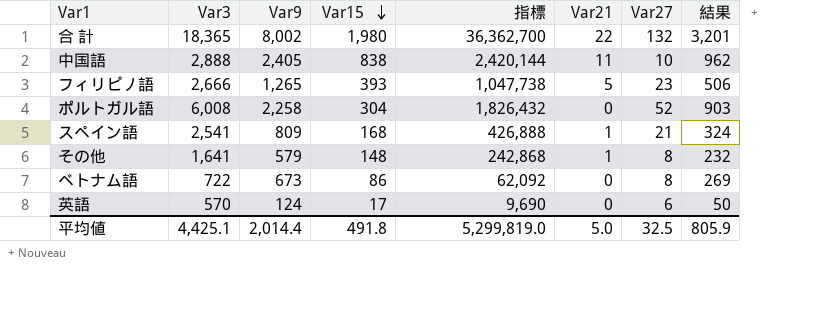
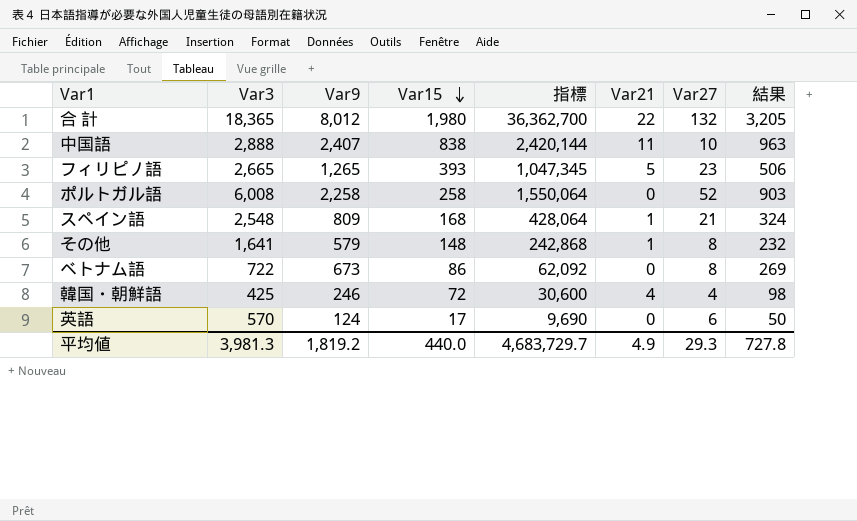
合 計 | Var9: 8,002 -> 8,012
合 計 | 結果: 3,201 -> 3,205
中国語 | Var9: 2,405 -> 2,407
中国語 | 結果: 962 -> 963
フィリピノ語 | Var3: 2,666 -> 2,665
フィリピノ語 | 指標: 1,047,738 -> 1,047,345
ポルトガル語 | Var15: 304 -> 258
ポルトガル語 | 指標: 1,826,432 -> 1,550,064
スペイン語 | Var3: 2,541 -> 2,548
スペイン語 | 指標: 426,888 -> 428,064
row 韓国・朝鮮語: none -> 425 | 246 | 72 | 30,600 | 4 | 4 | 98
平均値 | Var3: 4,425.1 -> 3,981.3
平均値 | Var9: 2,014.4 -> 1,819.2
平均値 | Var15: 491.8 -> 440.0
平均値 | 指標: 5,299,819.0 -> 4,683,729.7
平均値 | Var21: 5.0 -> 4.9
平均値 | Var27: 32.5 -> 29.3
平均値 | 結果: 805.9 -> 727.8

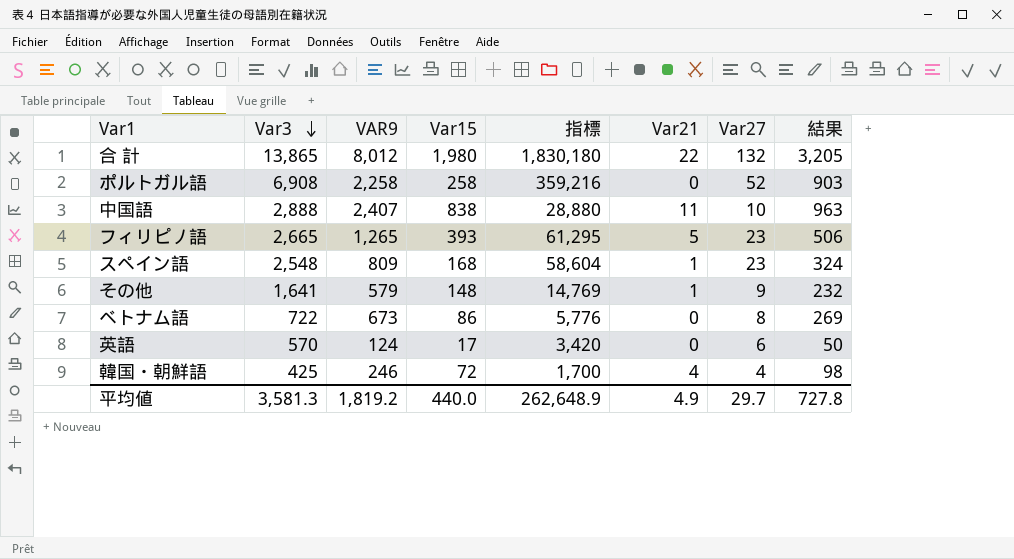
row order: Var15 descending -> Var3 descending
column name: Var9 -> VAR9
column 指標 | formula: [Var3] * [Var15] -> [Var3] * [Var27]
合 計 | Var3: 18,365 -> 13,865
ポルトガル語 | Var3: 6,008 -> 6,908
スペイン語 | Var27: 21 -> 23
その他 | Var27: 8 -> 9
平均値 | Var3: 3,981.3 -> 3,581.3
平均値 | 指標: 4,683,729.7 -> 262,648.9
平均値 | Var27: 29.3 -> 29.7

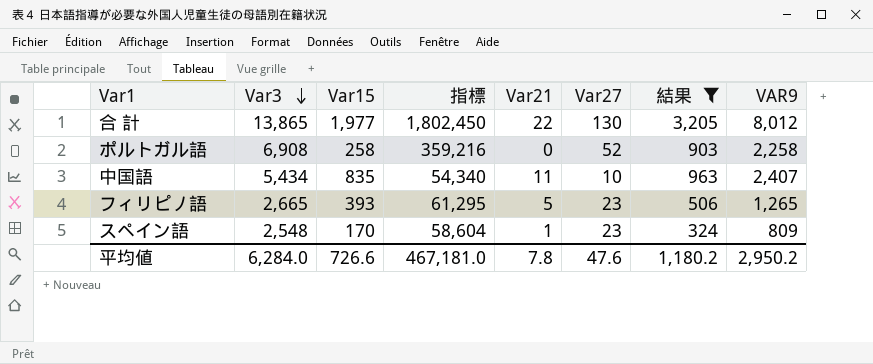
filter: none -> 結果 >= 324
column VAR9 | position: 3 -> 8
合 計 | Var15: 1,980 -> 1,977
合 計 | 指標: 1,830,180 -> 1,802,450
合 計 | Var27: 132 -> 130
中国語 | Var3: 2,888 -> 5,434
中国語 | Var15: 838 -> 835
中国語 | 指標: 28,880 -> 54,340
スペイン語 | Var15: 168 -> 170
平均値 | Var3: 3,581.3 -> 6,284.0
平均値 | Var15: 440.0 -> 726.6
平均値 | 指標: 262,648.9 -> 467,181.0
平均値 | Var21: 4.9 -> 7.8
平均値 | Var27: 29.7 -> 47.6
平均値 | 結果: 727.8 -> 1,180.2
平均値 | VAR9: 1,819.2 -> 2,950.2

